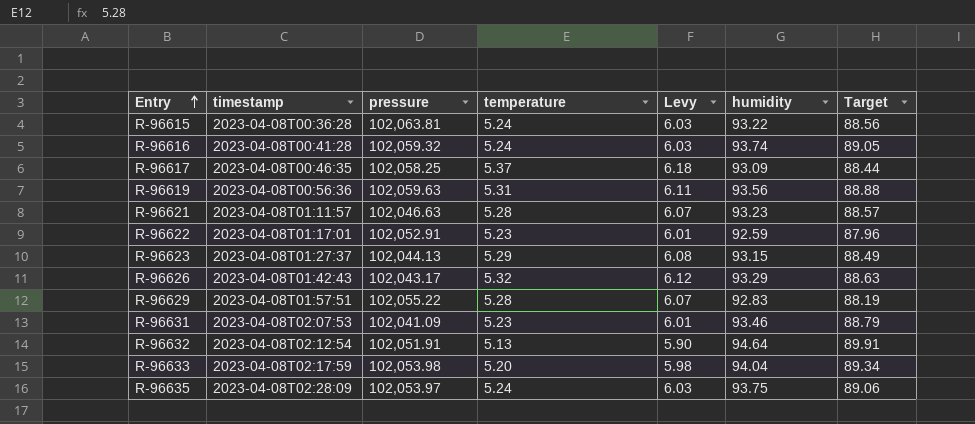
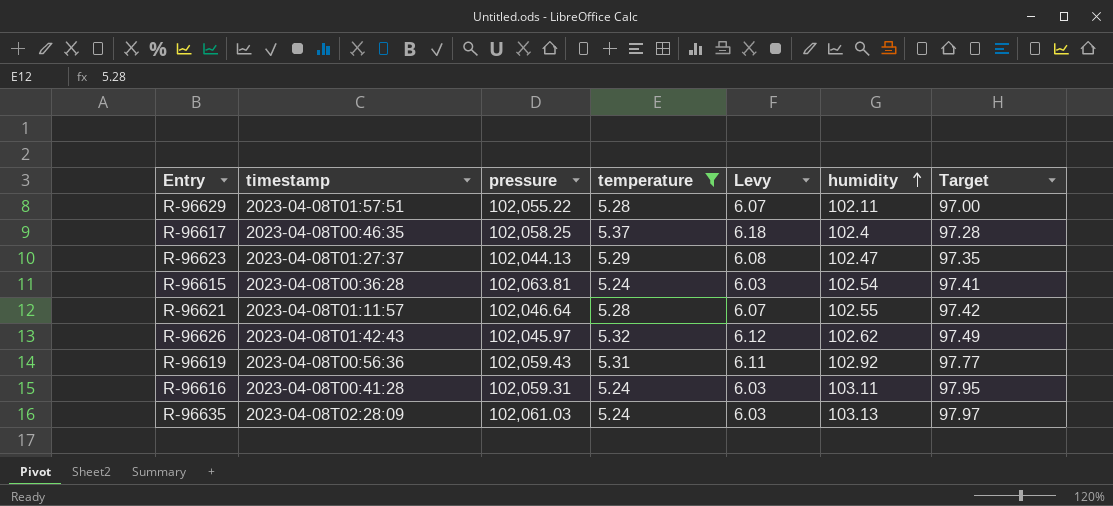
filter: none -> temperature >= 5.24
row order: Entry ascending -> humidity ascending
R-96629 | humidity: 92.83 -> 102.11
R-96629 | Target: 88.19 -> 97.00
R-96617 | humidity: 93.09 -> 102.4
R-96617 | Target: 88.44 -> 97.28
R-96623 | humidity: 93.15 -> 102.47
R-96623 | Target: 88.49 -> 97.35
R-96615 | humidity: 93.22 -> 102.54
R-96615 | Target: 88.56 -> 97.41
R-96621 | pressure: 102,046.63 -> 102,046.64
R-96621 | humidity: 93.23 -> 102.55
R-96621 | Target: 88.57 -> 97.42
R-96626 | pressure: 102,043.17 -> 102,045.97
R-96626 | humidity: 93.29 -> 102.62
R-96626 | Target: 88.63 -> 97.49
R-96619 | pressure: 102,059.63 -> 102,059.43
R-96619 | humidity: 93.56 -> 102.92
R-96619 | Target: 88.88 -> 97.77
R-96616 | pressure: 102,059.32 -> 102,059.31
R-96616 | humidity: 93.74 -> 103.11
R-96616 | Target: 89.05 -> 97.95
R-96635 | pressure: 102,053.97 -> 102,061.03
R-96635 | humidity: 93.75 -> 103.13
R-96635 | Target: 89.06 -> 97.97

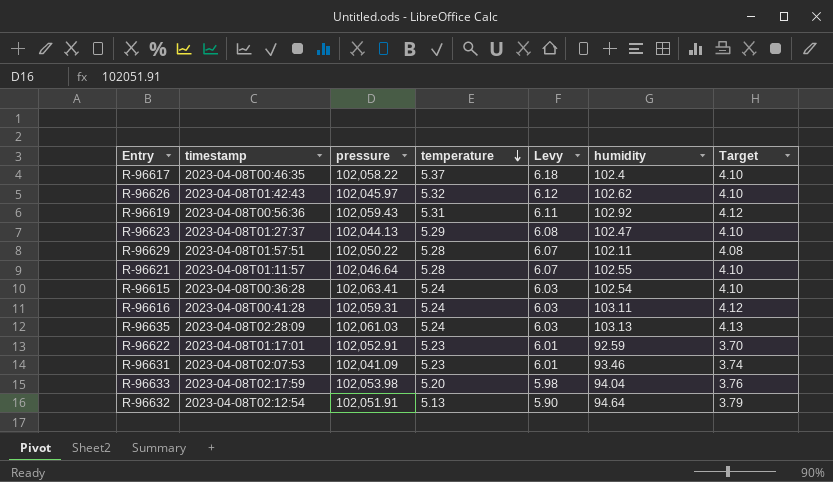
filter: temperature >= 5.24 -> none
row order: humidity ascending -> temperature descending
column Target | formula: [humidity] * 0.95 -> [humidity] * 0.04
R-96617 | pressure: 102,058.25 -> 102,058.22
R-96629 | pressure: 102,055.22 -> 102,050.22
R-96615 | pressure: 102,063.81 -> 102,063.41

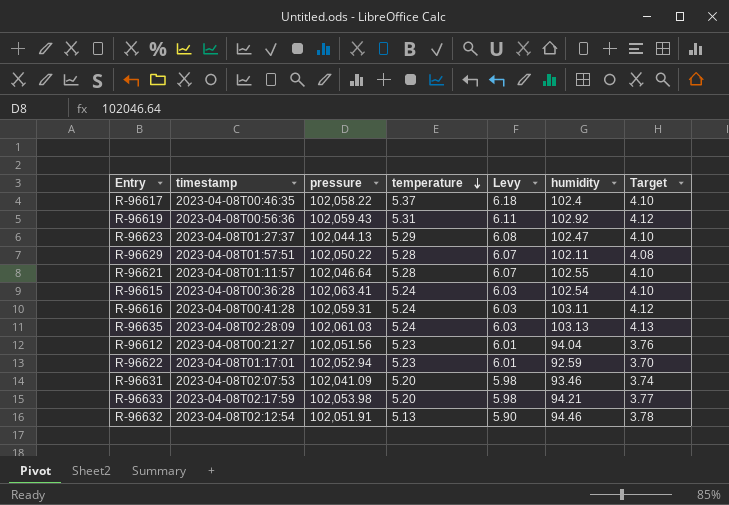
row R-96626: 2023-04-08T01:42:43 | 102,045.97 | 5.32 | 6.12 | 102.62 | 4.10 -> none
row R-96612: none -> 2023-04-08T00:21:27 | 102,051.56 | 5.23 | 6.01 | 94.04 | 3.76
R-96622 | pressure: 102,052.91 -> 102,052.94
R-96631 | temperature: 5.23 -> 5.20
R-96631 | Levy: 6.01 -> 5.98
R-96633 | humidity: 94.04 -> 94.21
R-96633 | Target: 3.76 -> 3.77
R-96632 | humidity: 94.64 -> 94.46
R-96632 | Target: 3.79 -> 3.78

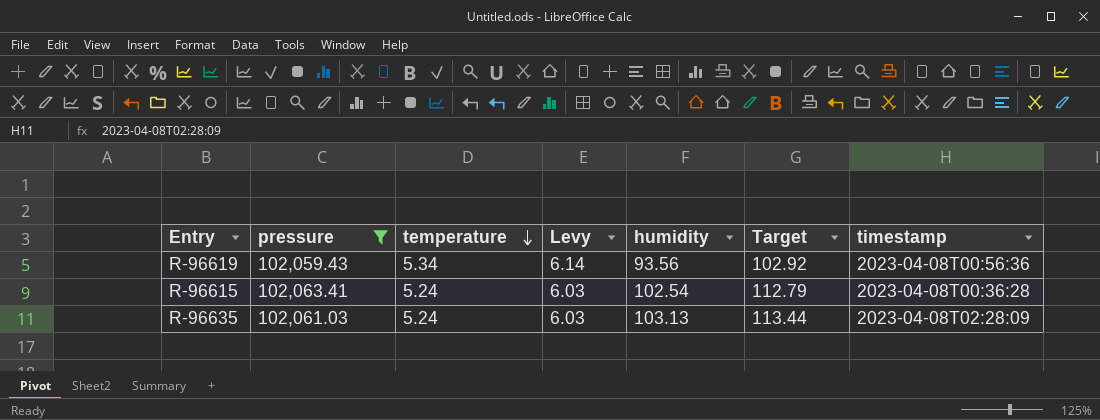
filter: none -> pressure >= 102,059.43
column Target | formula: [humidity] * 0.04 -> [humidity] * 1.1
column timestamp | position: 2 -> 7
R-96619 | temperature: 5.31 -> 5.34
R-96619 | Levy: 6.11 -> 6.14
R-96619 | humidity: 102.92 -> 93.56

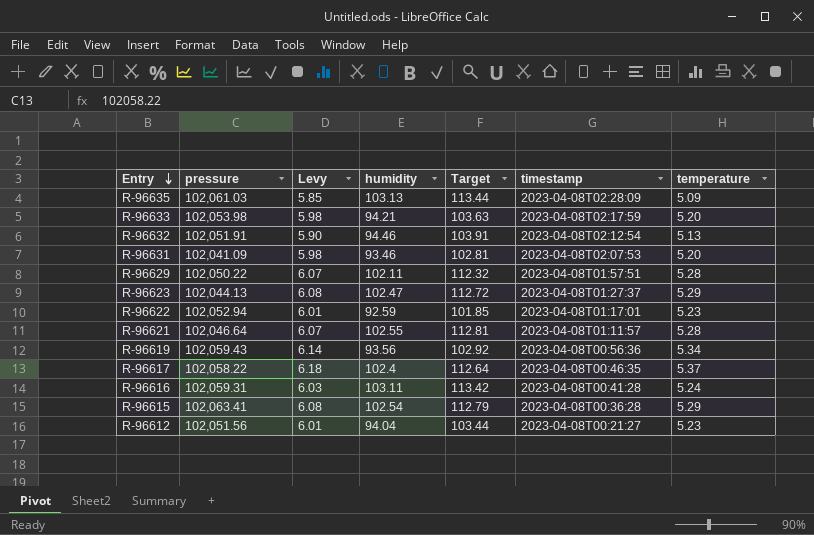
filter: pressure >= 102,059.43 -> none
row order: temperature descending -> Entry descending
column temperature | position: 3 -> 7
R-96635 | Levy: 6.03 -> 5.85
R-96635 | temperature: 5.24 -> 5.09
R-96615 | Levy: 6.03 -> 6.08
R-96615 | temperature: 5.24 -> 5.29

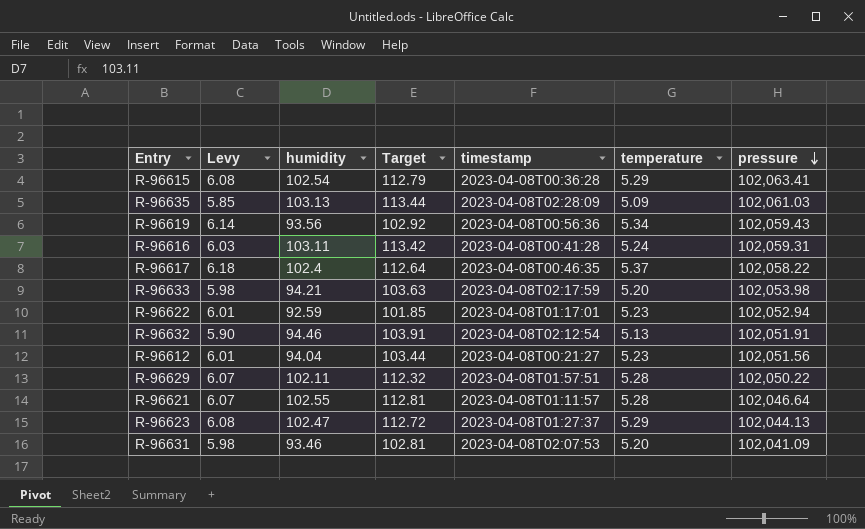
row order: Entry descending -> pressure descending
column pressure | position: 2 -> 7

